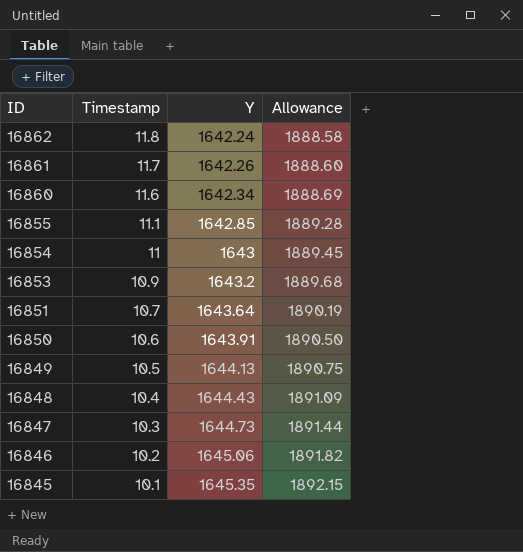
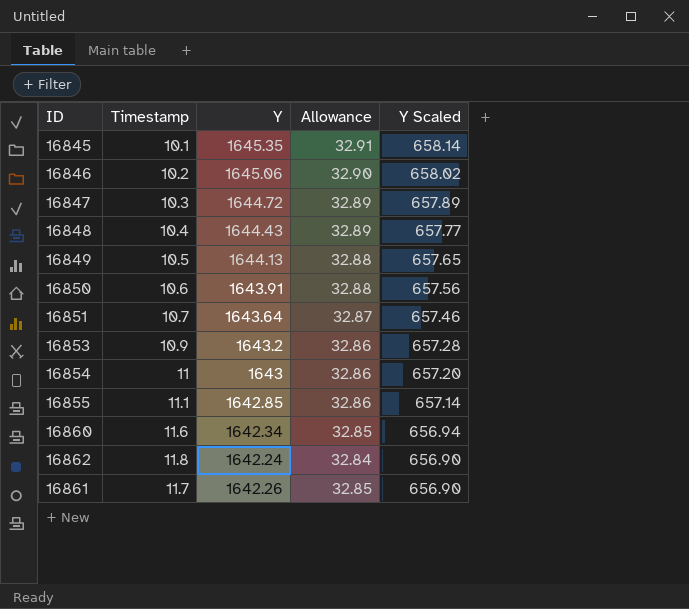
row order: ID descending -> Y Scaled descending
column Allowance | formula: [Y] * 1.15 -> [Y] * 0.02
column Y Scaled | formula: none -> [Y] * 0.4
16847 | Y: 1644.73 -> 1644.72

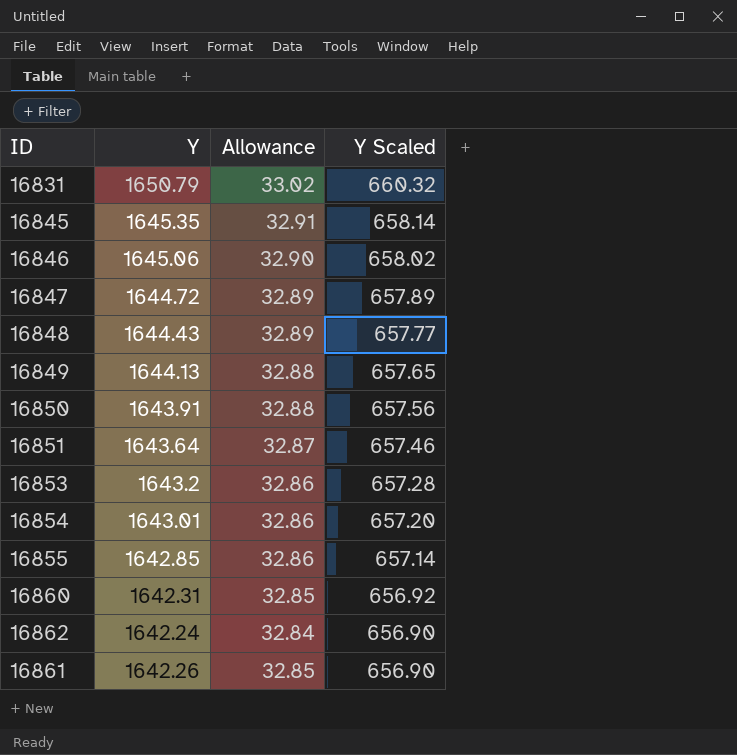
column Timestamp | position: 2 -> none
row 16831: none -> 1650.79 | 33.02 | 660.32
16854 | Y: 1643 -> 1643.01
16860 | Y: 1642.34 -> 1642.31
16860 | Y Scaled: 656.94 -> 656.92

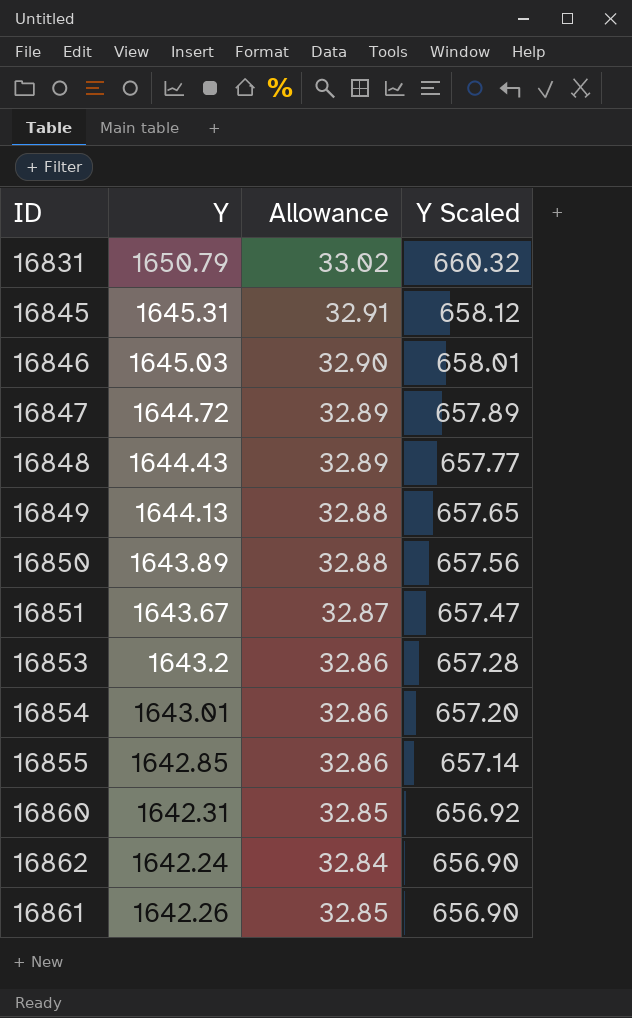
16845 | Y: 1645.35 -> 1645.31
16845 | Y Scaled: 658.14 -> 658.12
16846 | Y: 1645.06 -> 1645.03
16846 | Y Scaled: 658.02 -> 658.01
16850 | Y: 1643.91 -> 1643.89
16851 | Y: 1643.64 -> 1643.67
16851 | Y Scaled: 657.46 -> 657.47

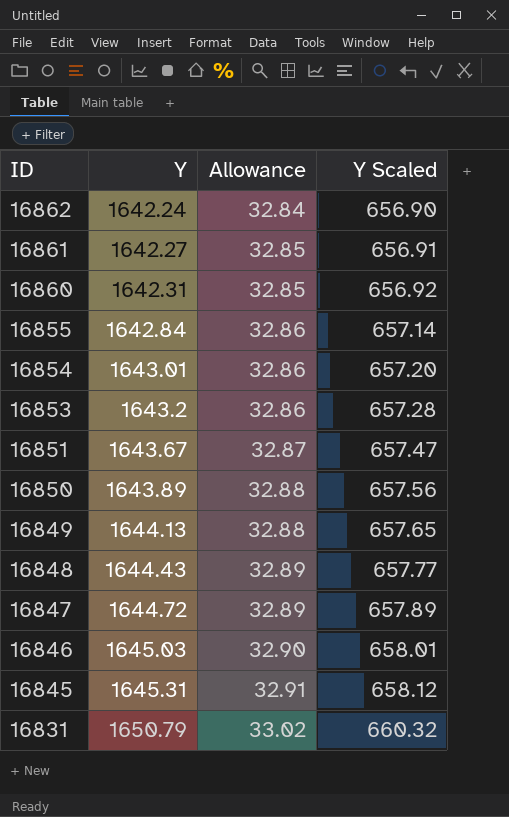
row order: Y Scaled descending -> ID descending
16861 | Y: 1642.26 -> 1642.27
16861 | Y Scaled: 656.90 -> 656.91
16855 | Y: 1642.85 -> 1642.84

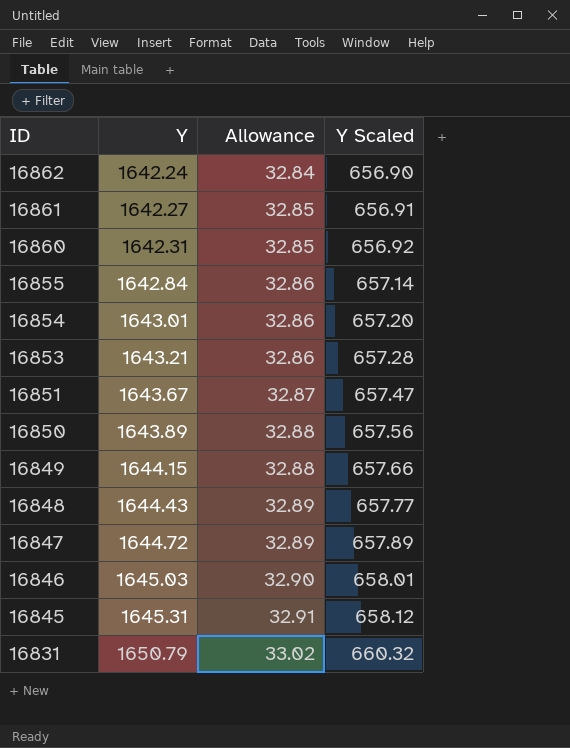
16853 | Y: 1643.2 -> 1643.21
16849 | Y: 1644.13 -> 1644.15
16849 | Y Scaled: 657.65 -> 657.66

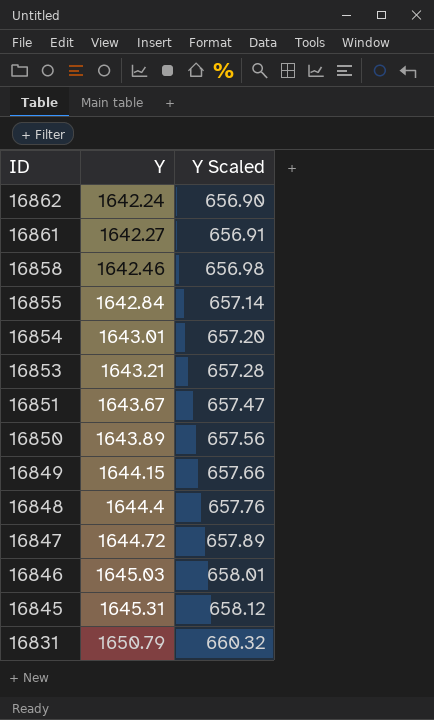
column Allowance | formula: [Y] * 0.02 -> none
row 16860: 1642.31 | 32.85 | 656.92 -> none
row 16858: none -> 1642.46 | 656.98
16848 | Y: 1644.43 -> 1644.4
16848 | Y Scaled: 657.77 -> 657.76

